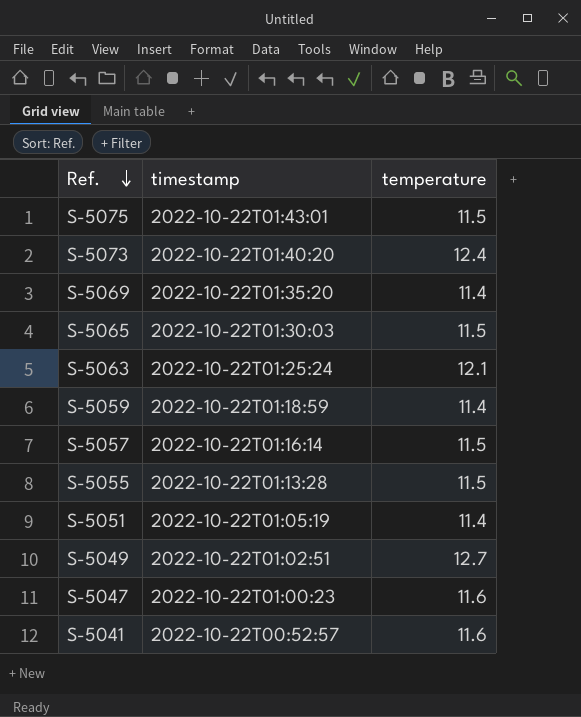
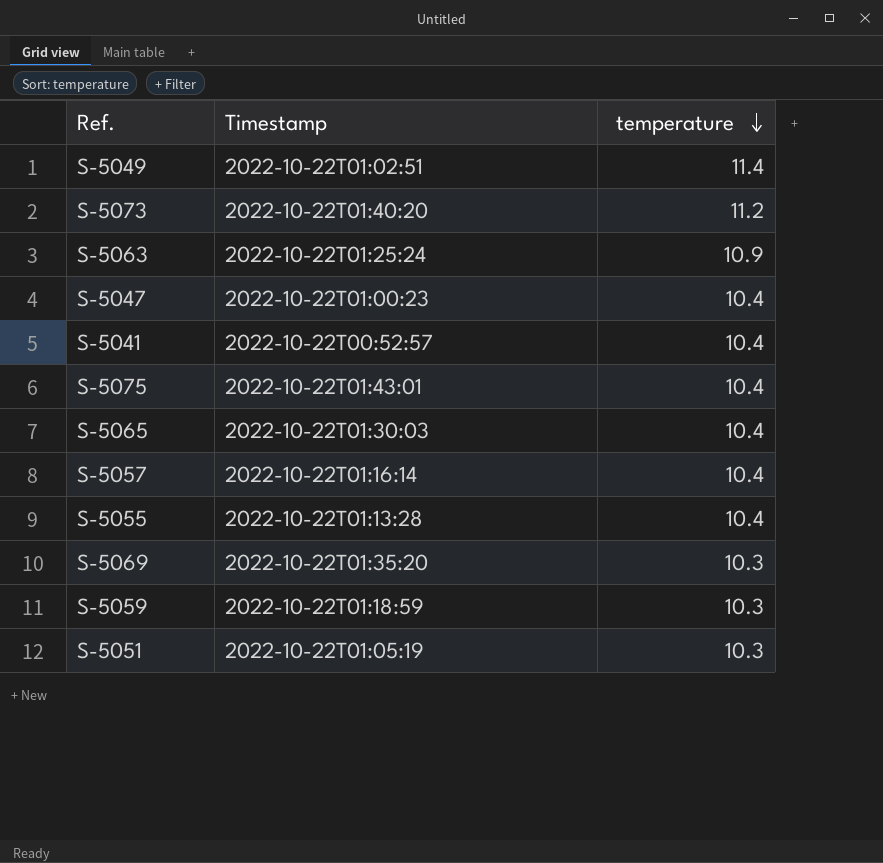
row order: Ref. descending -> temperature descending
column name: timestamp -> Timestamp
S-5049 | temperature: 12.7 -> 11.4
S-5073 | temperature: 12.4 -> 11.2
S-5063 | temperature: 12.1 -> 10.9
S-5047 | temperature: 11.6 -> 10.4
S-5041 | temperature: 11.6 -> 10.4
S-5075 | temperature: 11.5 -> 10.4
S-5065 | temperature: 11.5 -> 10.4
S-5057 | temperature: 11.5 -> 10.4
S-5055 | temperature: 11.5 -> 10.4
S-5069 | temperature: 11.4 -> 10.3
S-5059 | temperature: 11.4 -> 10.3
S-5051 | temperature: 11.4 -> 10.3

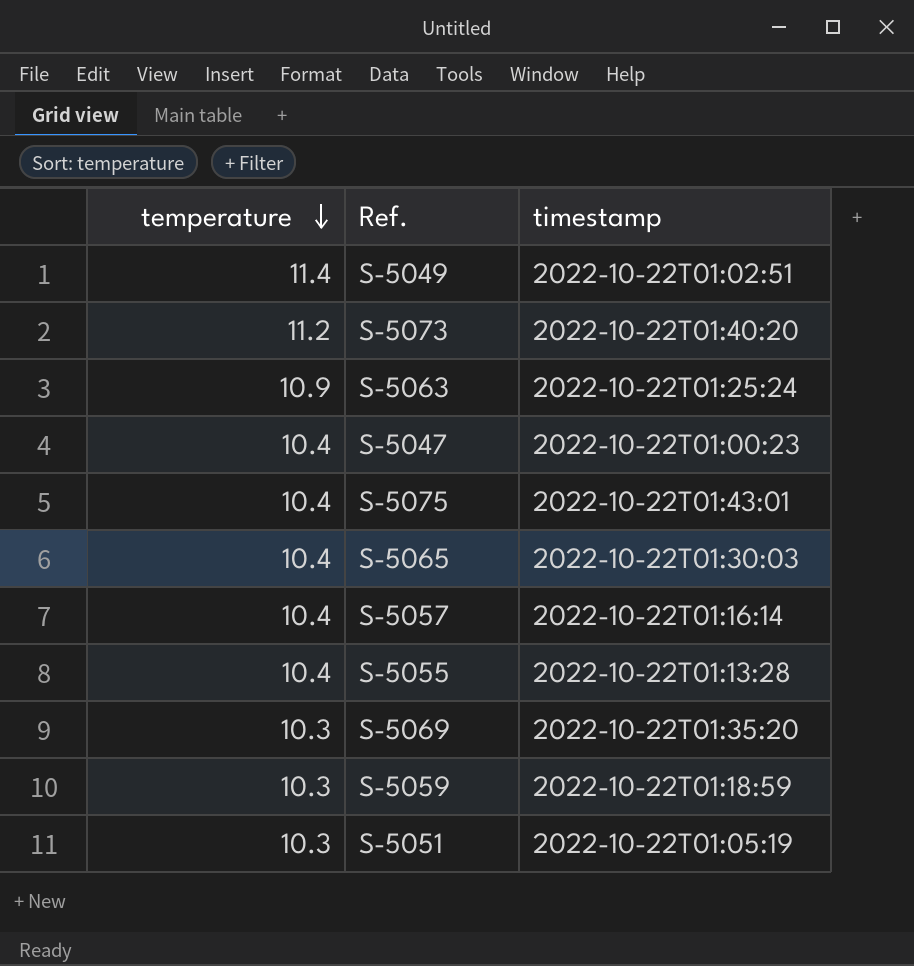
column temperature | position: 3 -> 1
column name: Timestamp -> timestamp
row S-5041: 2022-10-22T00:52:57 | 10.4 -> none

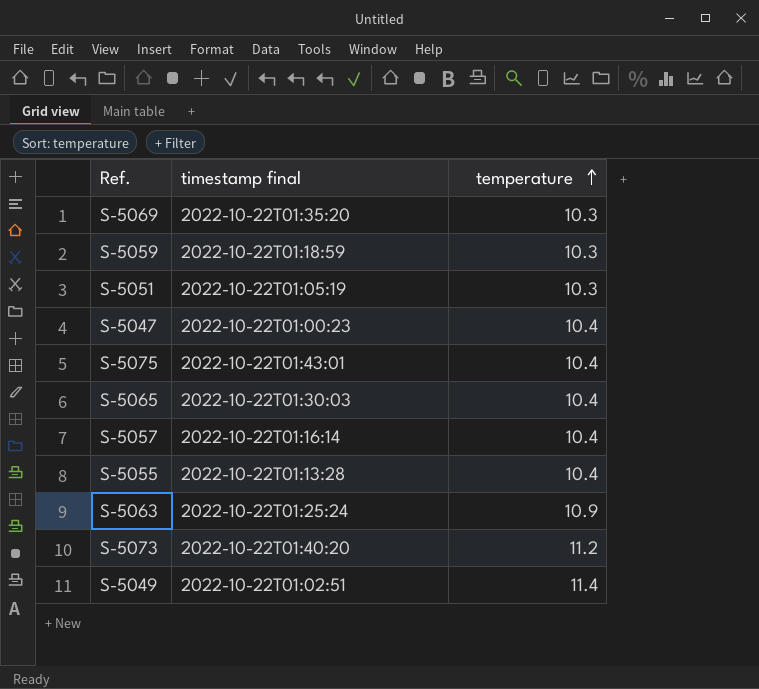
row order: temperature descending -> temperature ascending
column name: timestamp -> timestamp final
column temperature | position: 1 -> 3

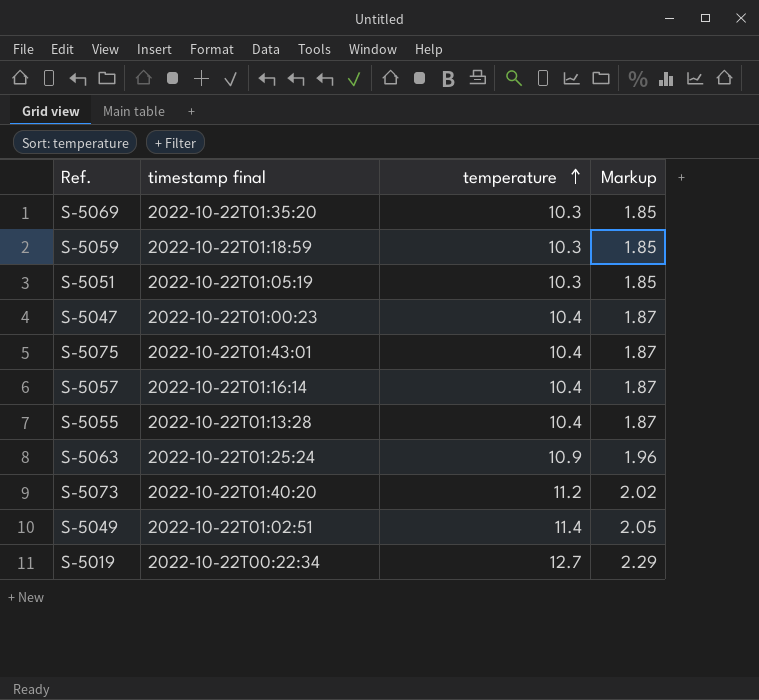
column Markup | formula: none -> [temperature] * 0.18
row S-5065: 2022-10-22T01:30:03 | 10.4 -> none
row S-5019: none -> 2022-10-22T00:22:34 | 12.7 | 2.29

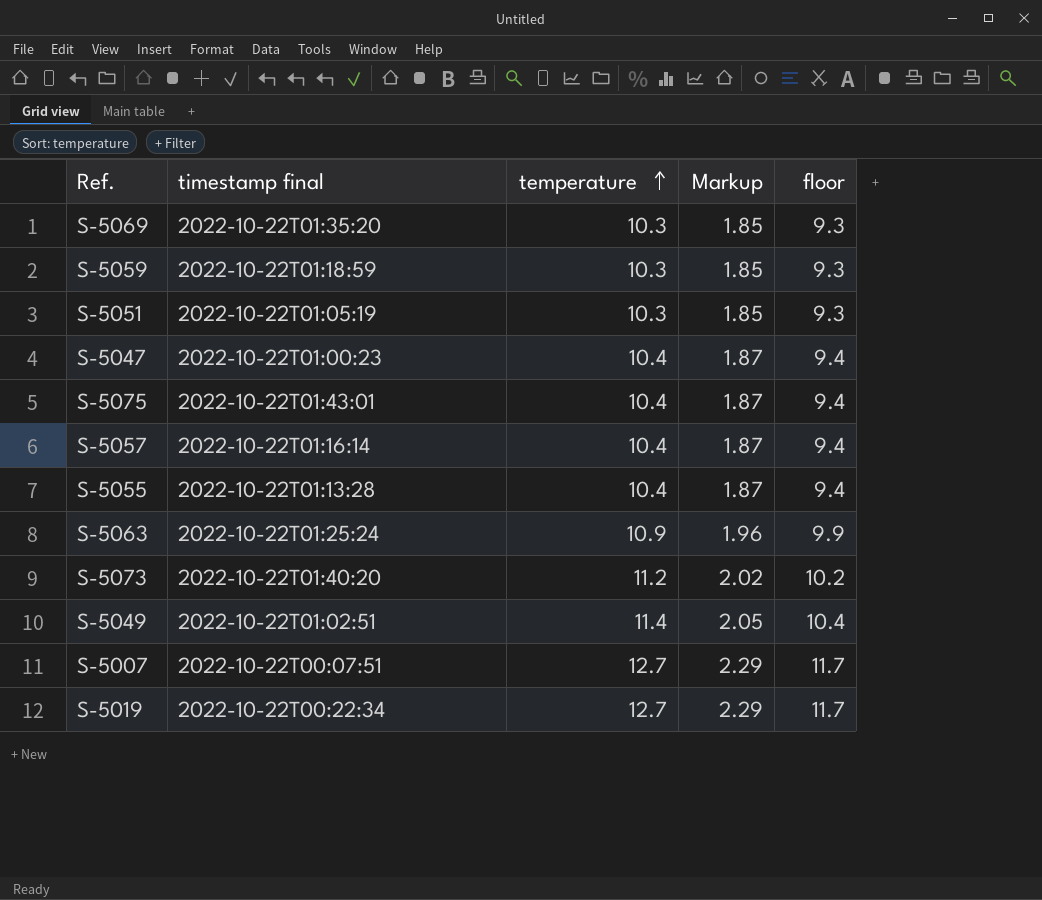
column floor | formula: none -> [temperature] - 1
row S-5007: none -> 2022-10-22T00:07:51 | 12.7 | 2.29 | 11.7

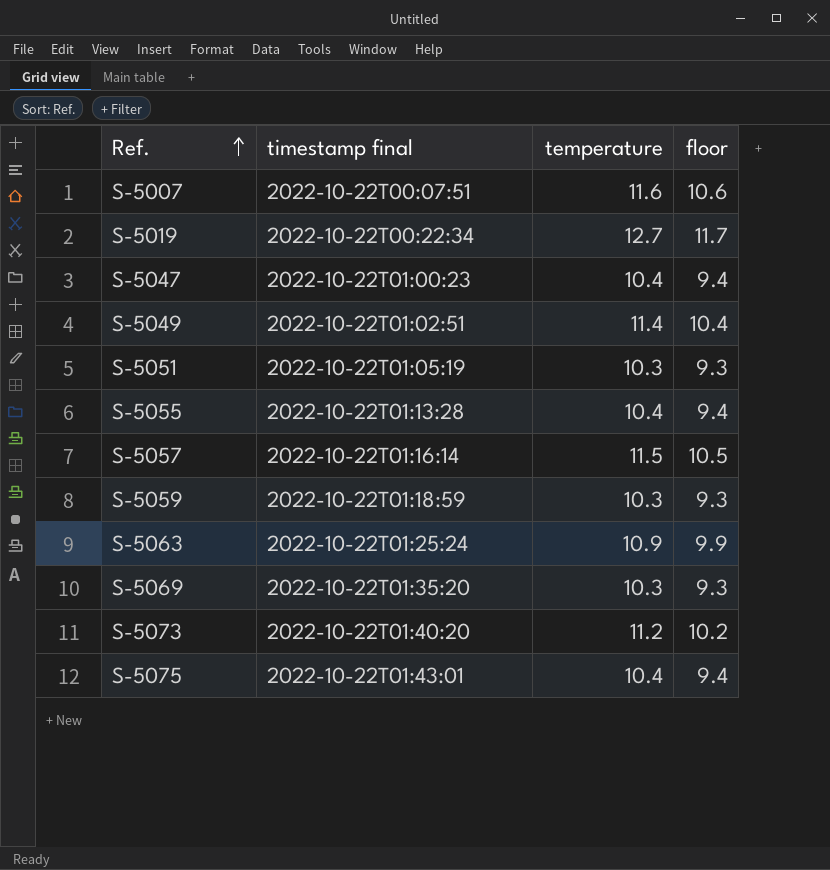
row order: temperature ascending -> Ref. ascending
column Markup | formula: [temperature] * 0.18 -> none
S-5007 | temperature: 12.7 -> 11.6
S-5007 | floor: 11.7 -> 10.6
S-5057 | temperature: 10.4 -> 11.5
S-5057 | floor: 9.4 -> 10.5

